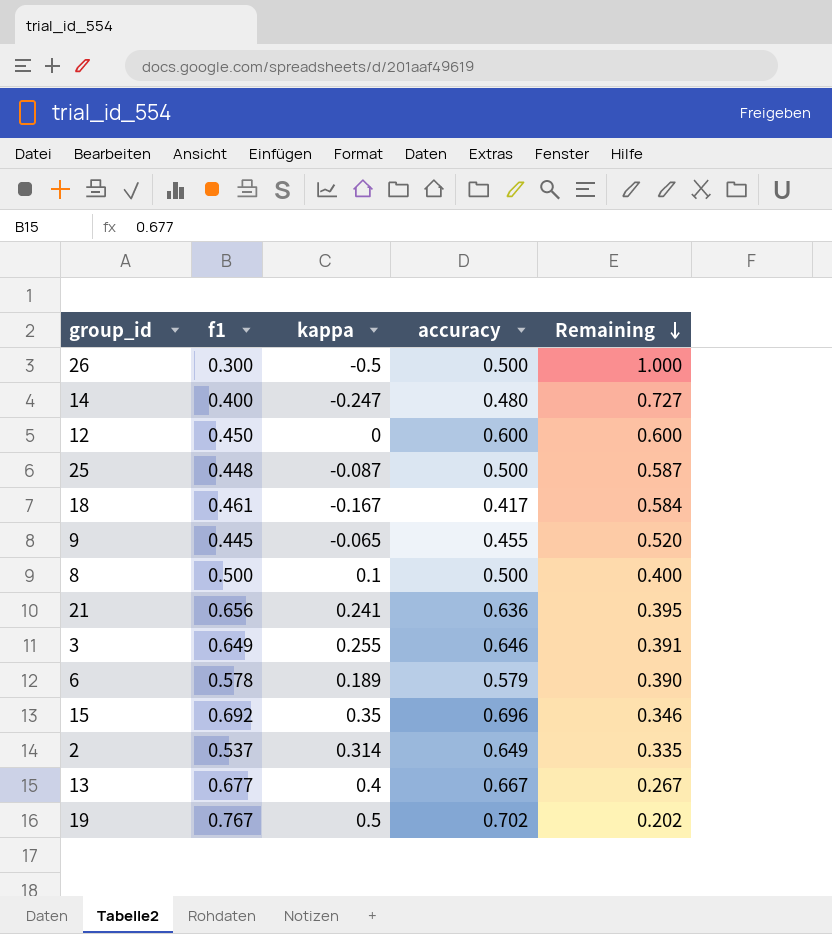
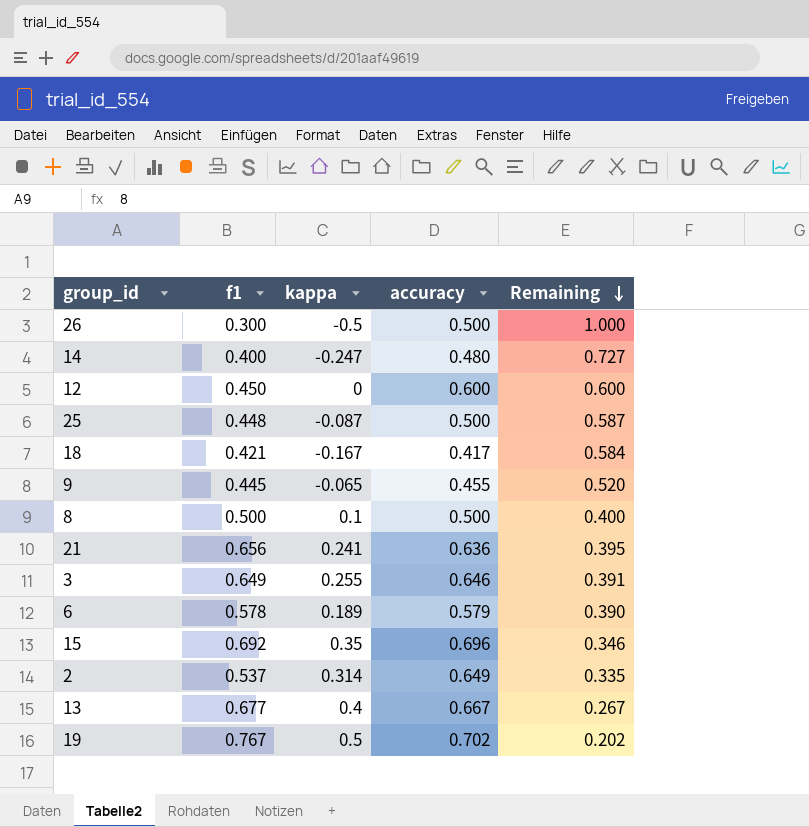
18 | f1: 0.461 -> 0.421

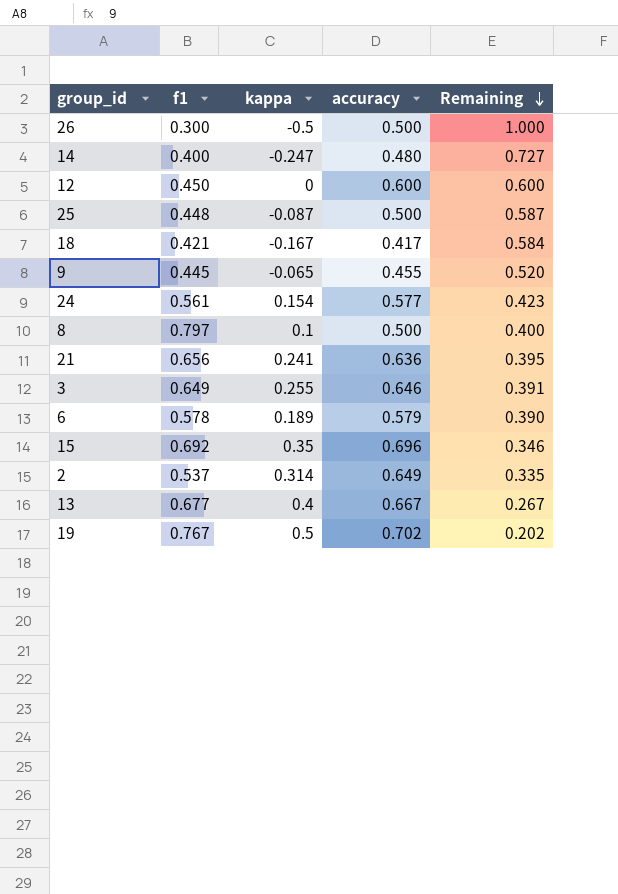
row 24: none -> 0.561 | 0.154 | 0.577 | 0.423
8 | f1: 0.500 -> 0.797

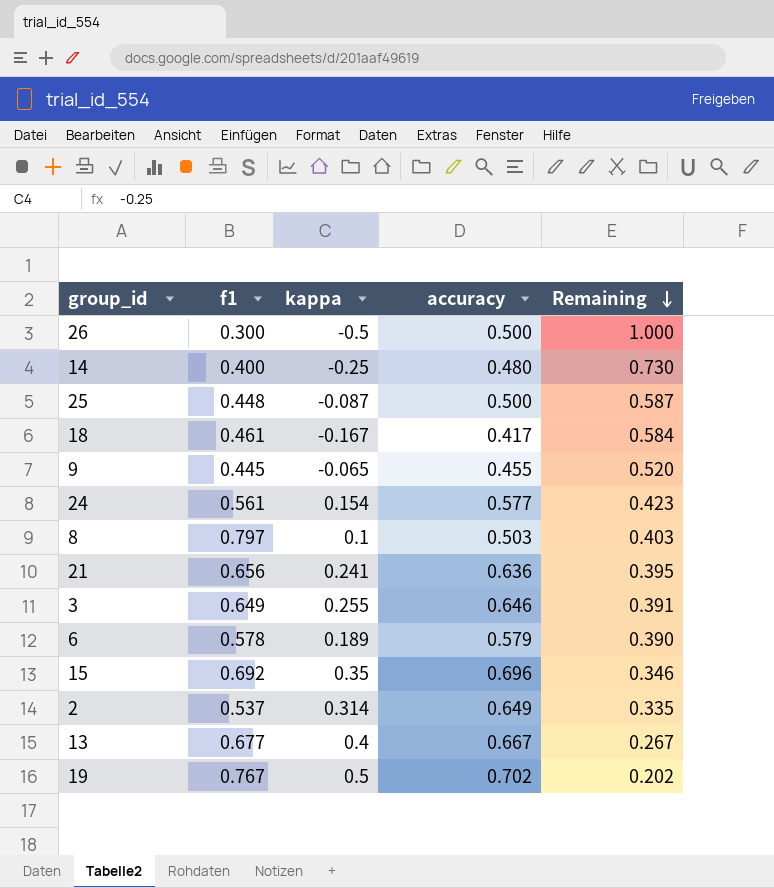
row 12: 0.450 | 0 | 0.600 | 0.600 -> none
14 | kappa: -0.247 -> -0.25
14 | Remaining: 0.727 -> 0.730
18 | f1: 0.421 -> 0.461
8 | accuracy: 0.500 -> 0.503
8 | Remaining: 0.400 -> 0.403

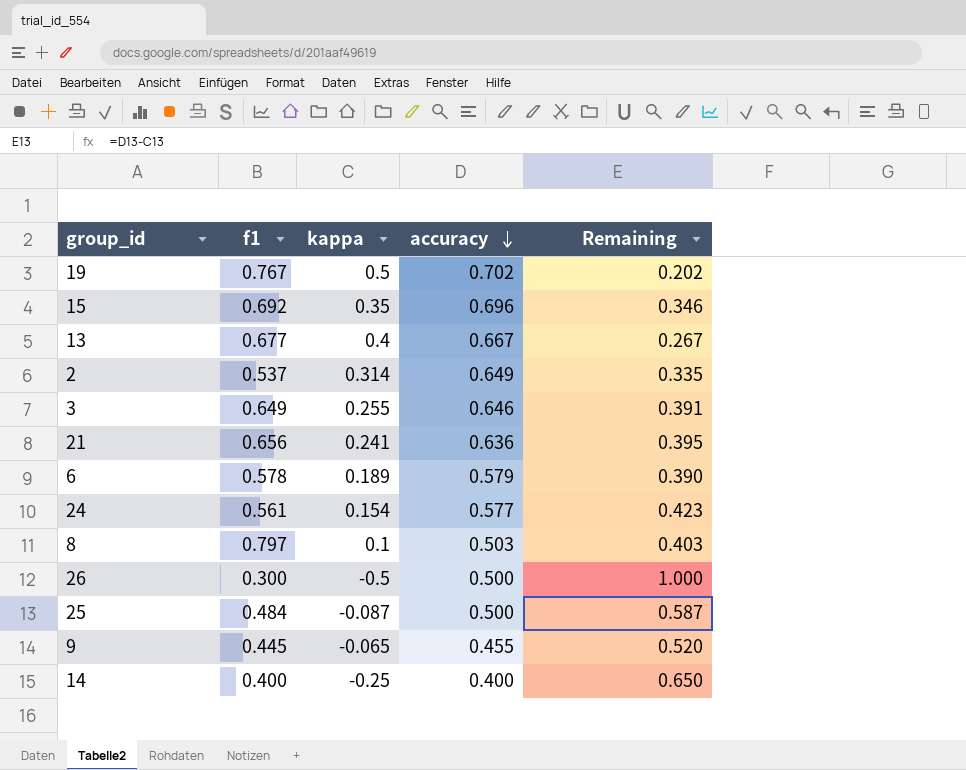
row order: Remaining descending -> accuracy descending
row 18: 0.461 | -0.167 | 0.417 | 0.584 -> none
25 | f1: 0.448 -> 0.484
14 | accuracy: 0.480 -> 0.400
14 | Remaining: 0.730 -> 0.650

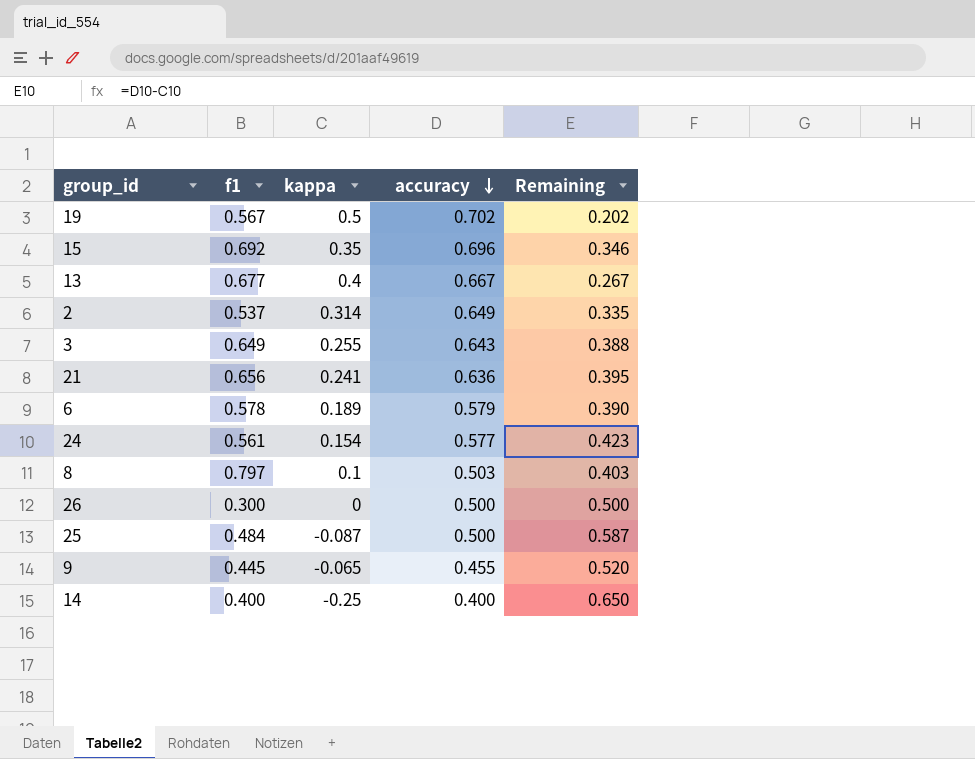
19 | f1: 0.767 -> 0.567
3 | accuracy: 0.646 -> 0.643
3 | Remaining: 0.391 -> 0.388
26 | kappa: -0.5 -> 0
26 | Remaining: 1.000 -> 0.500

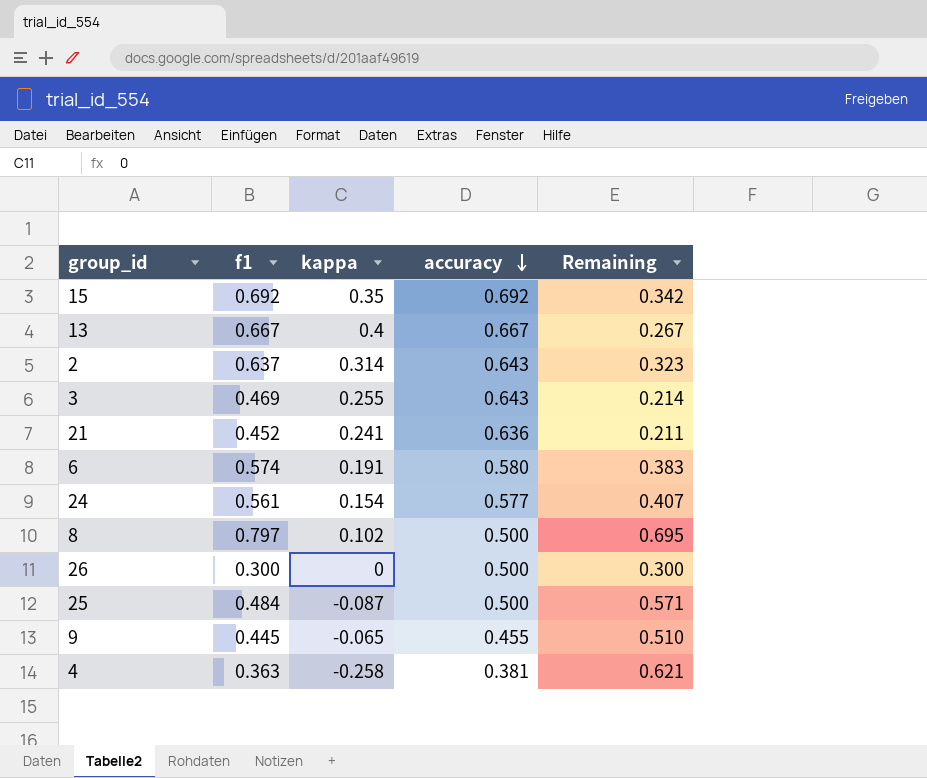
column Remaining | formula: [accuracy] - [kappa] -> [f1] - [kappa]
row 19: 0.567 | 0.5 | 0.702 | 0.202 -> none
row 14: 0.400 | -0.25 | 0.400 | 0.650 -> none
15 | accuracy: 0.696 -> 0.692
13 | f1: 0.677 -> 0.667
2 | f1: 0.537 -> 0.637
2 | accuracy: 0.649 -> 0.643
3 | f1: 0.649 -> 0.469
21 | f1: 0.656 -> 0.452
6 | f1: 0.578 -> 0.574
6 | kappa: 0.189 -> 0.191
6 | accuracy: 0.579 -> 0.580
8 | kappa: 0.1 -> 0.102
8 | accuracy: 0.503 -> 0.500
row 4: none -> 0.363 | -0.258 | 0.381 | 0.621

